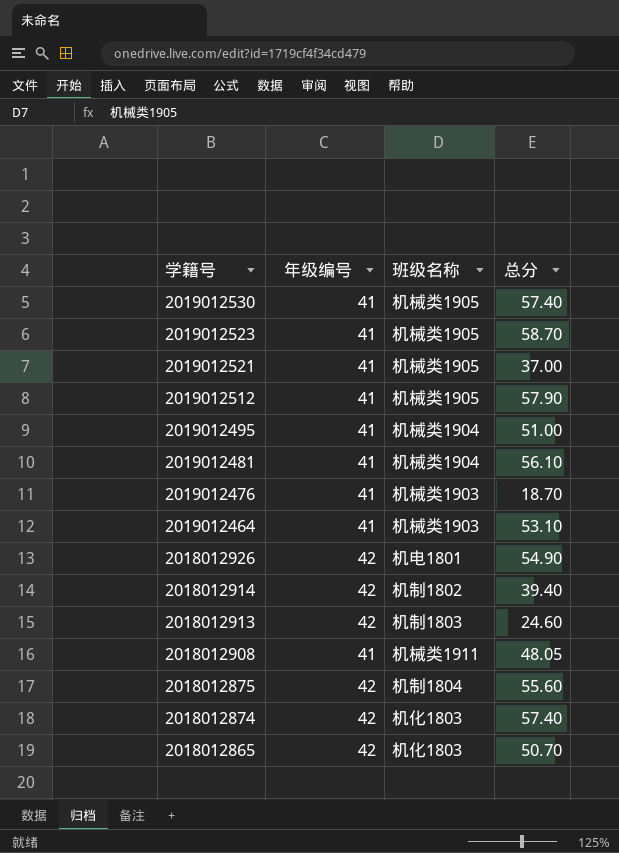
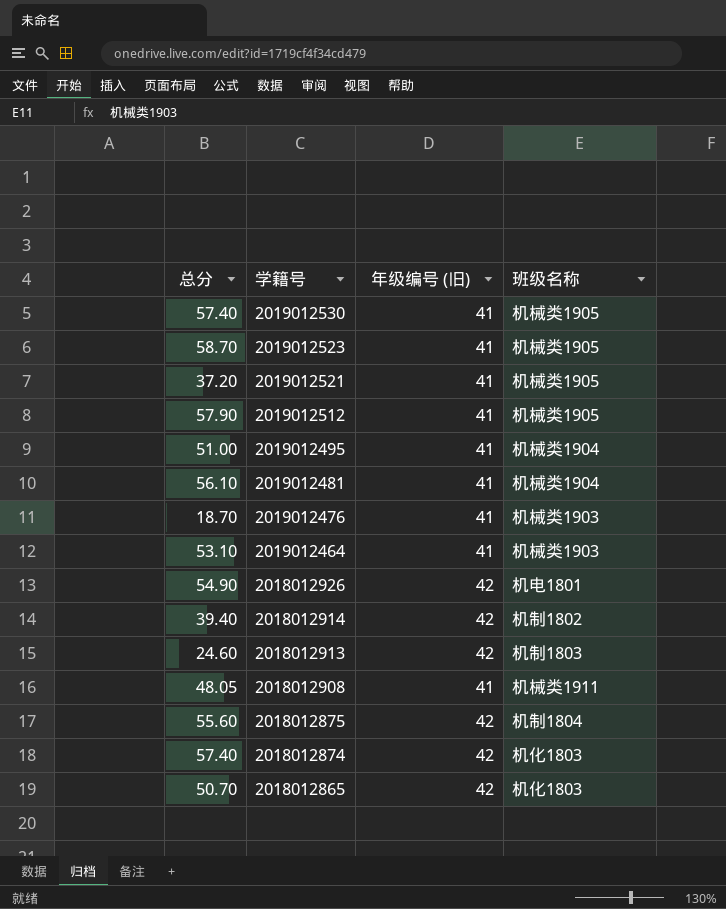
column 总分 | position: 4 -> 1
column name: 年级编号 -> 年级编号 (旧)
2019012521 | 总分: 37.00 -> 37.20

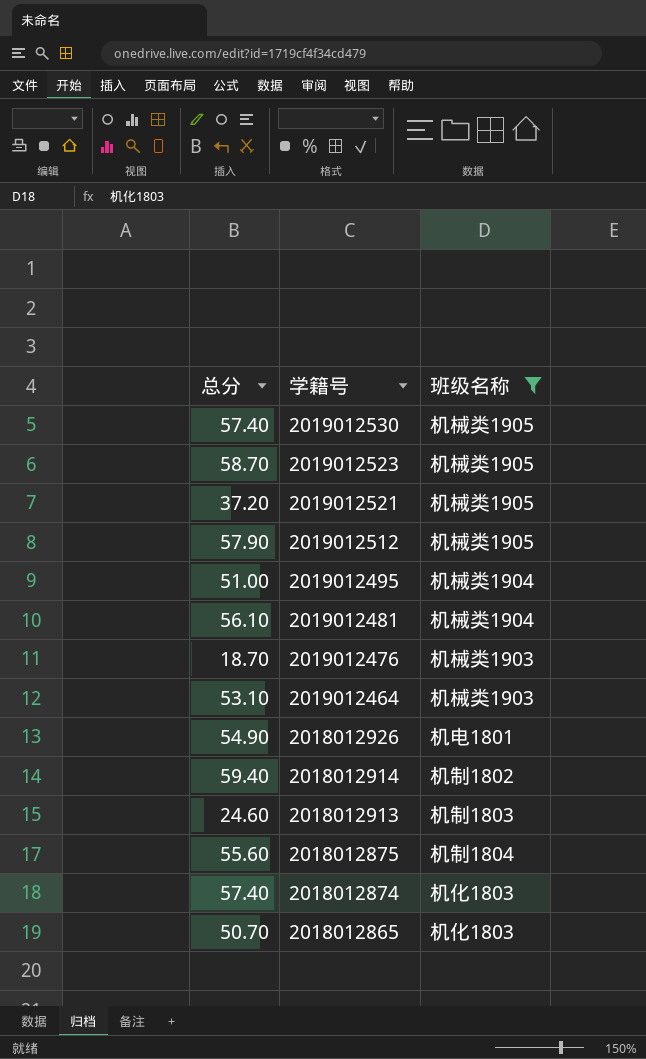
filter: none -> 班级名称 != 机械类1911
column 年级编号 (旧) | position: 3 -> none
2018012914 | 总分: 39.40 -> 59.40

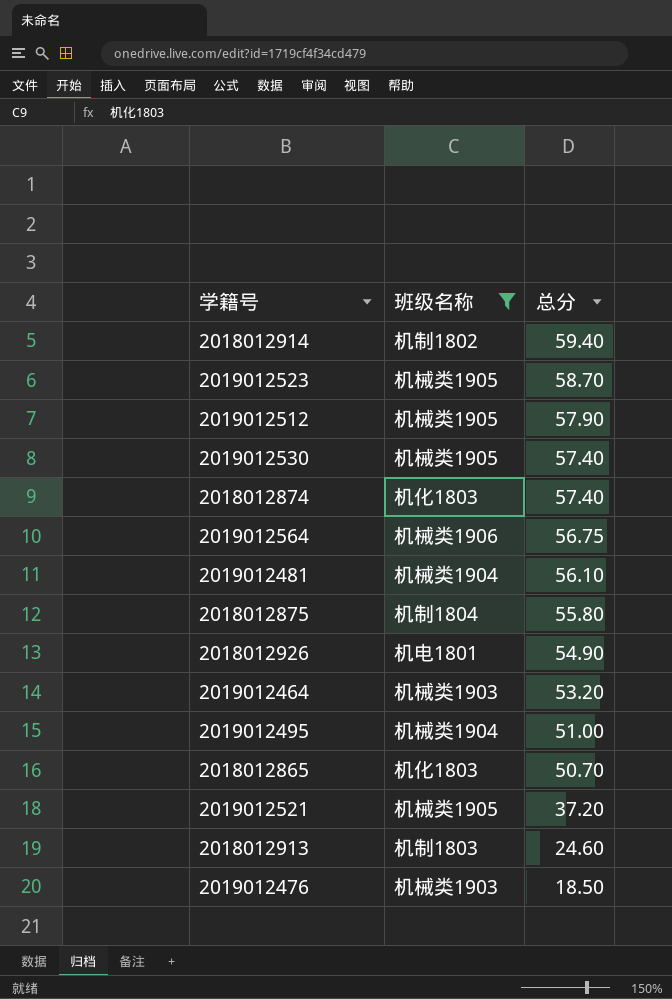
row order: 学籍号 descending -> 总分 descending
column 总分 | position: 1 -> 3
row 2019012564: none -> 机械类1906 | 56.75
2018012875 | 总分: 55.60 -> 55.80
2019012464 | 总分: 53.10 -> 53.20
2019012476 | 总分: 18.70 -> 18.50

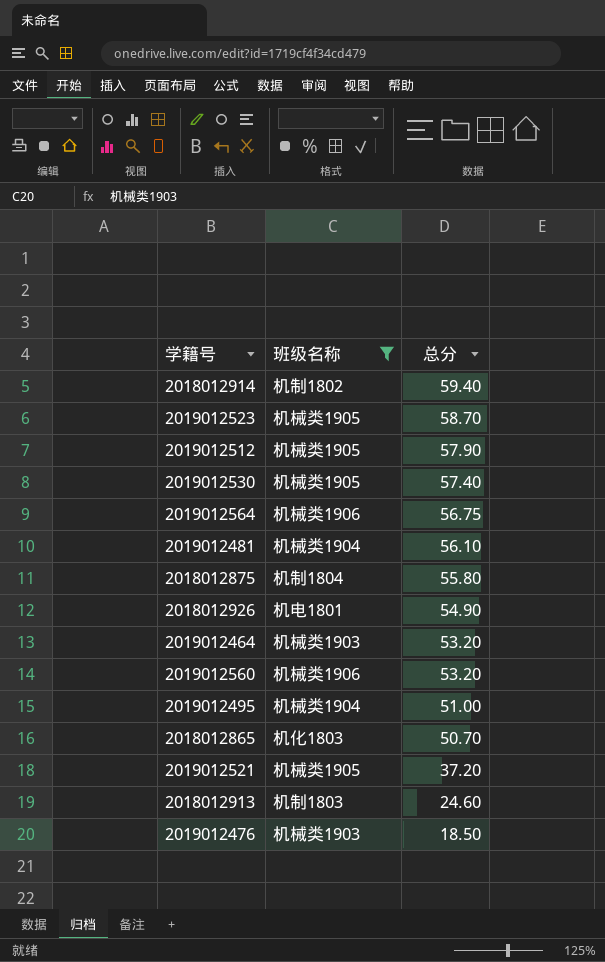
row 2018012874: 机化1803 | 57.40 -> none
row 2019012560: none -> 机械类1906 | 53.20

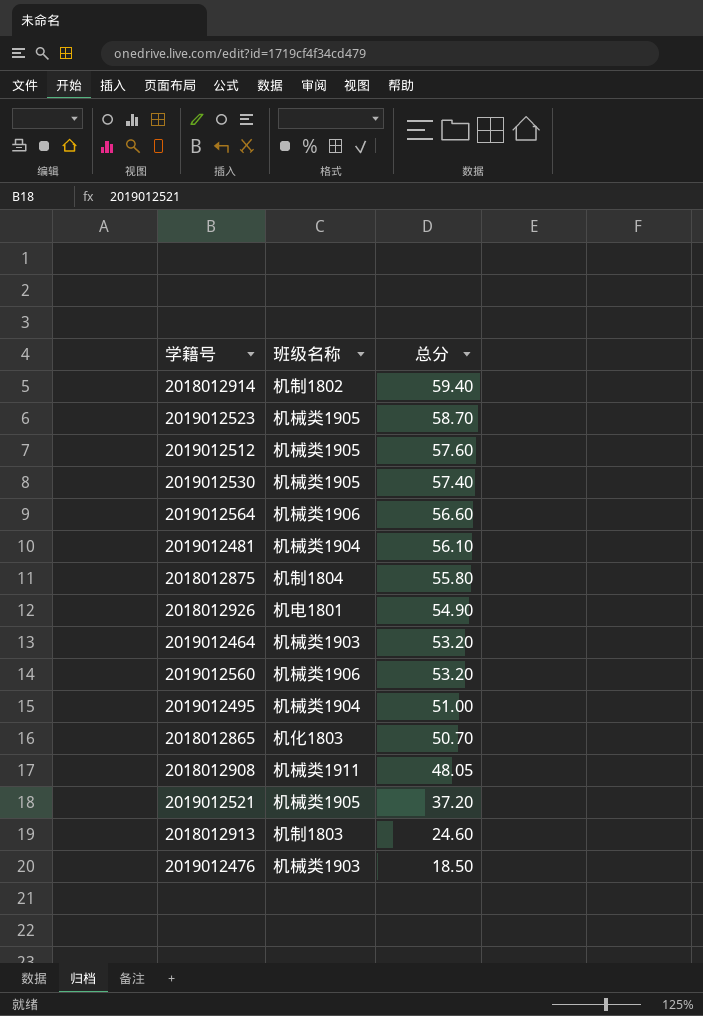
filter: 班级名称 != 机械类1911 -> none
2019012512 | 总分: 57.90 -> 57.60
2019012564 | 总分: 56.75 -> 56.60

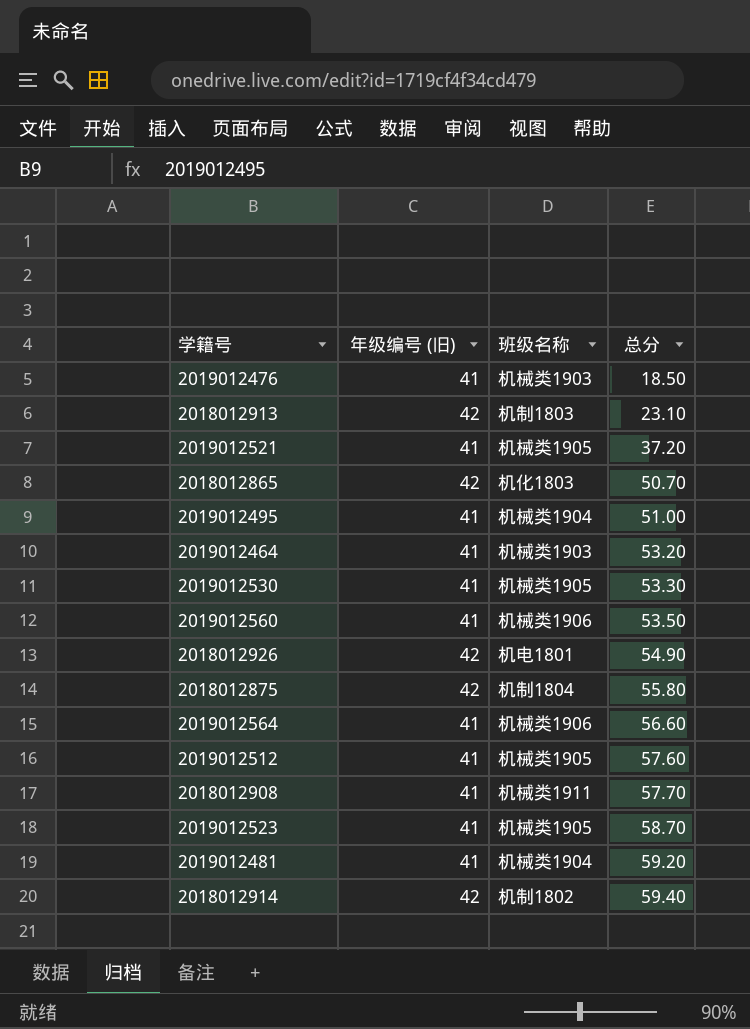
row order: 总分 descending -> 总分 ascending
column 年级编号 (旧) | position: none -> 2
2018012913 | 总分: 24.60 -> 23.10
2019012530 | 总分: 57.40 -> 53.30
2019012560 | 总分: 53.20 -> 53.50
2018012908 | 总分: 48.05 -> 57.70
2019012481 | 总分: 56.10 -> 59.20

